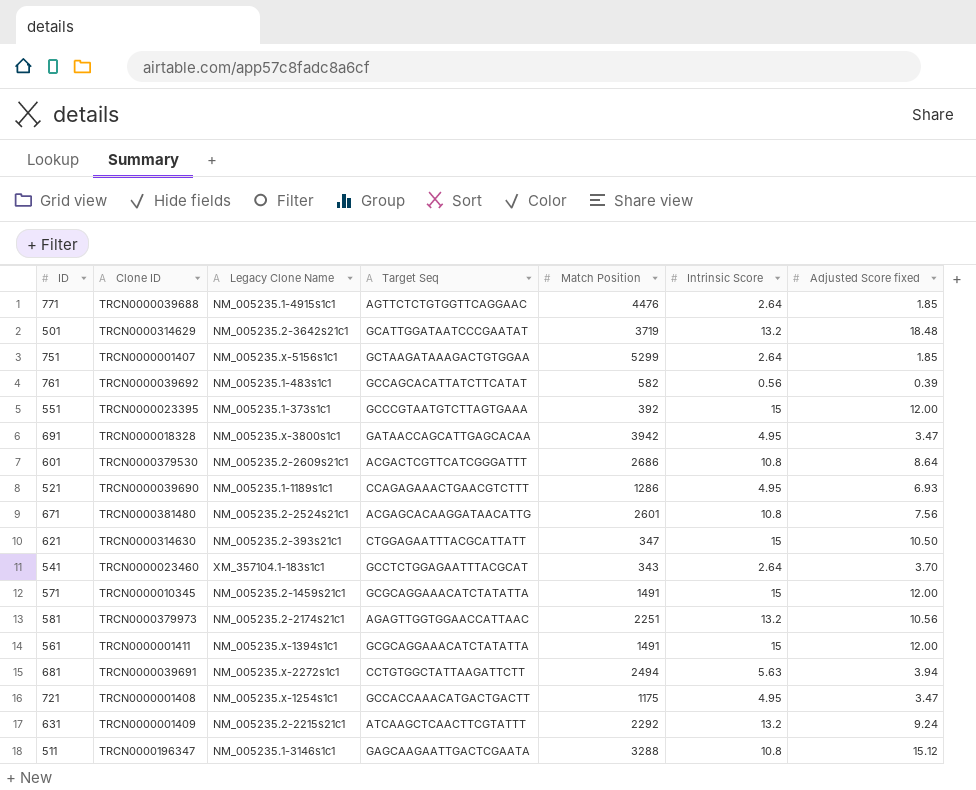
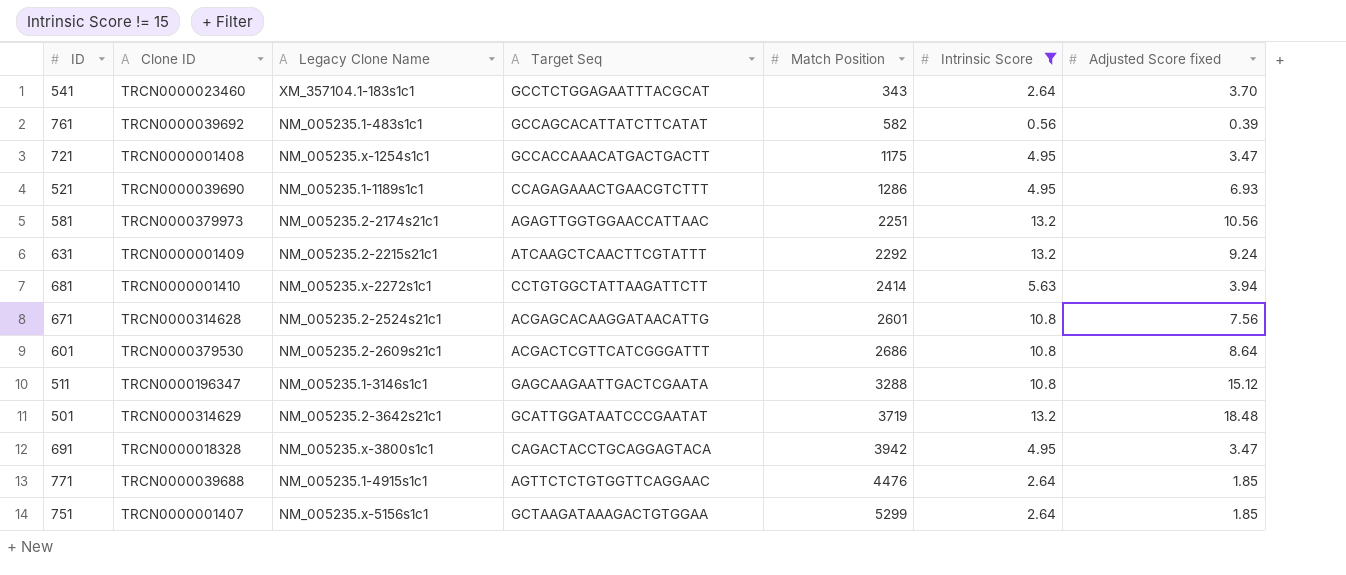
filter: none -> Intrinsic Score != 15
row order: none -> Match Position ascending
681 | Clone ID: TRCN0000039691 -> TRCN0000001410
681 | Match Position: 2494 -> 2414
671 | Clone ID: TRCN0000381480 -> TRCN0000314628
691 | Target Seq: GATAACCAGCATTGAGCACAA -> CAGACTACCTGCAGGAGTACA

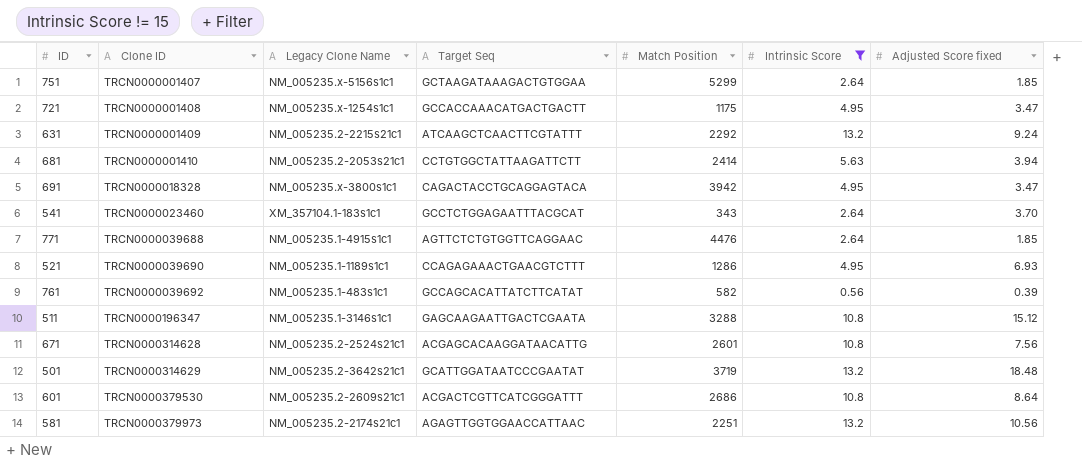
row order: Match Position ascending -> Clone ID ascending
681 | Legacy Clone Name: NM_005235.x-2272s1c1 -> NM_005235.2-2053s21c1

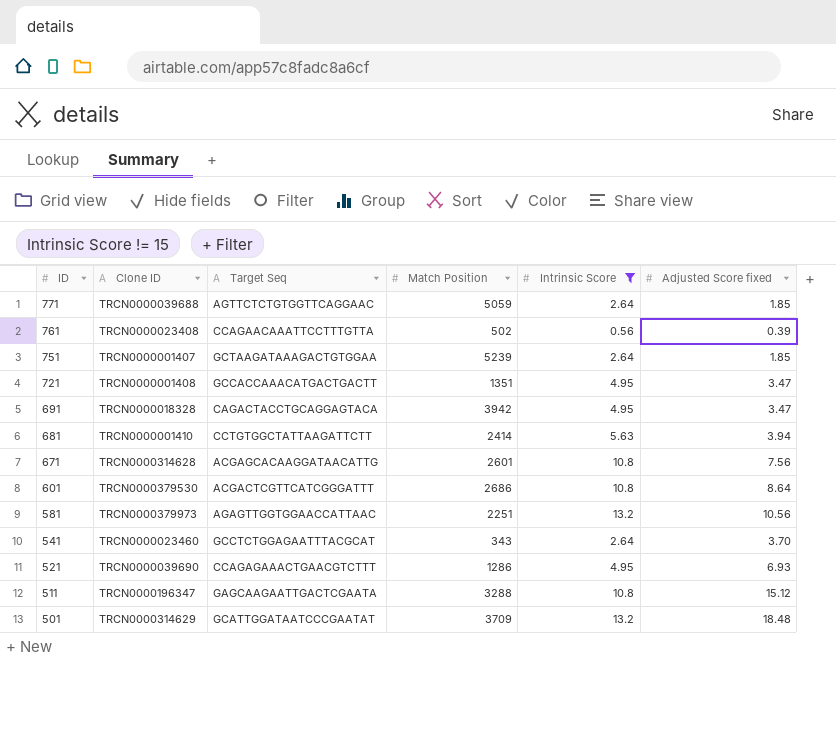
row order: Clone ID ascending -> ID descending
column Legacy Clone Name | position: 3 -> none
row 631: TRCN0000001409 | NM_005235.2-2215s21c1 | ATCAAGCTCAACTTCGTATTT | 2292 | 13.2 | 9.24 -> none
771 | Match Position: 4476 -> 5059
761 | Clone ID: TRCN0000039692 -> TRCN0000023408
761 | Target Seq: GCCAGCACATTATCTTCATAT -> CCAGAACAAATTCCTTTGTTA
761 | Match Position: 582 -> 502
751 | Match Position: 5299 -> 5239
721 | Match Position: 1175 -> 1351
501 | Match Position: 3719 -> 3709

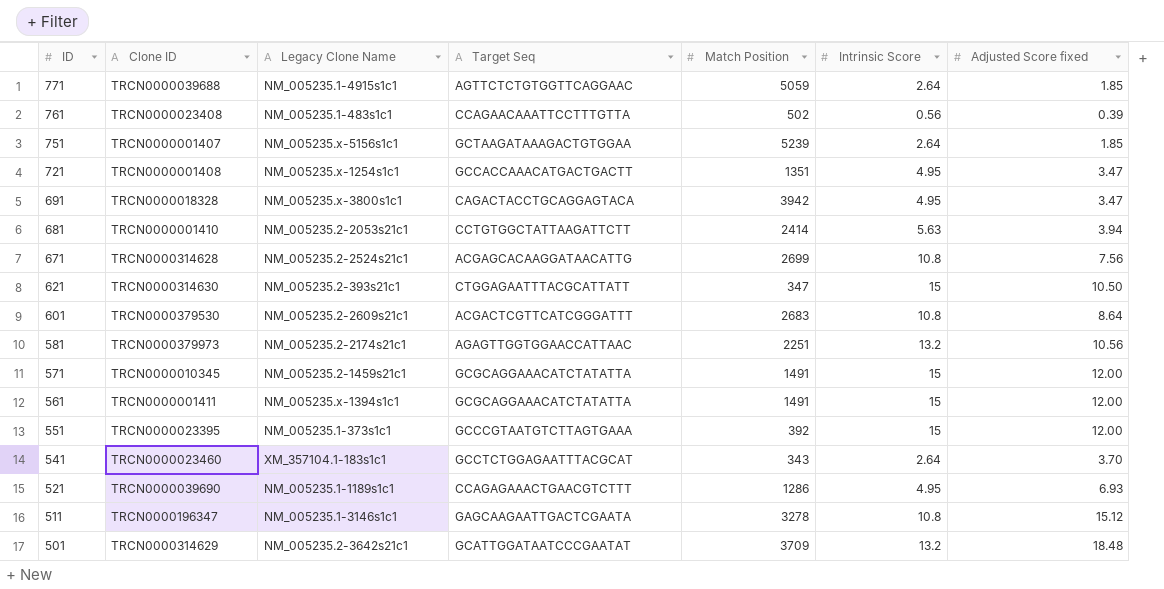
filter: Intrinsic Score != 15 -> none
column Legacy Clone Name | position: none -> 3
671 | Match Position: 2601 -> 2699
601 | Match Position: 2686 -> 2683
511 | Match Position: 3288 -> 3278

